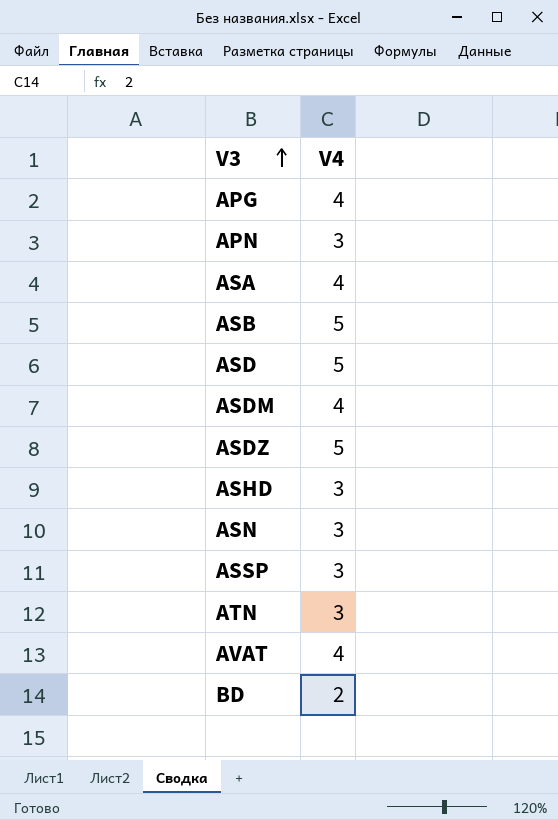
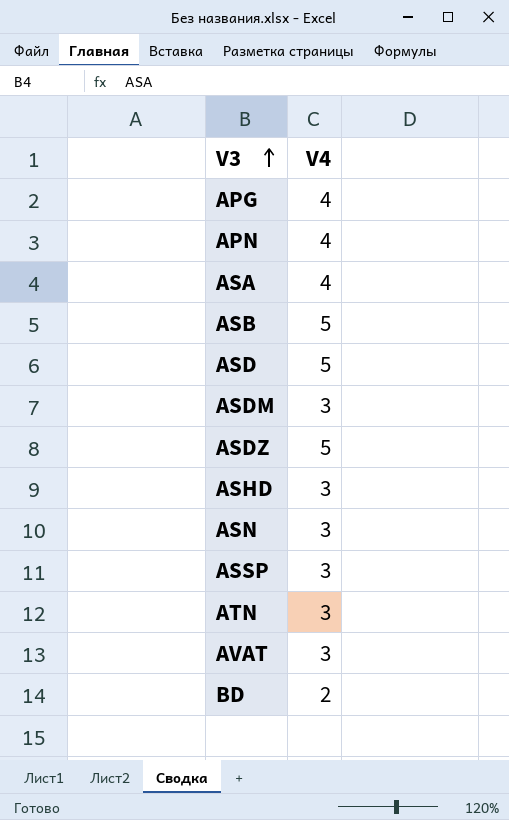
APN | V4: 3 -> 4
ASDM | V4: 4 -> 3
AVAT | V4: 4 -> 3

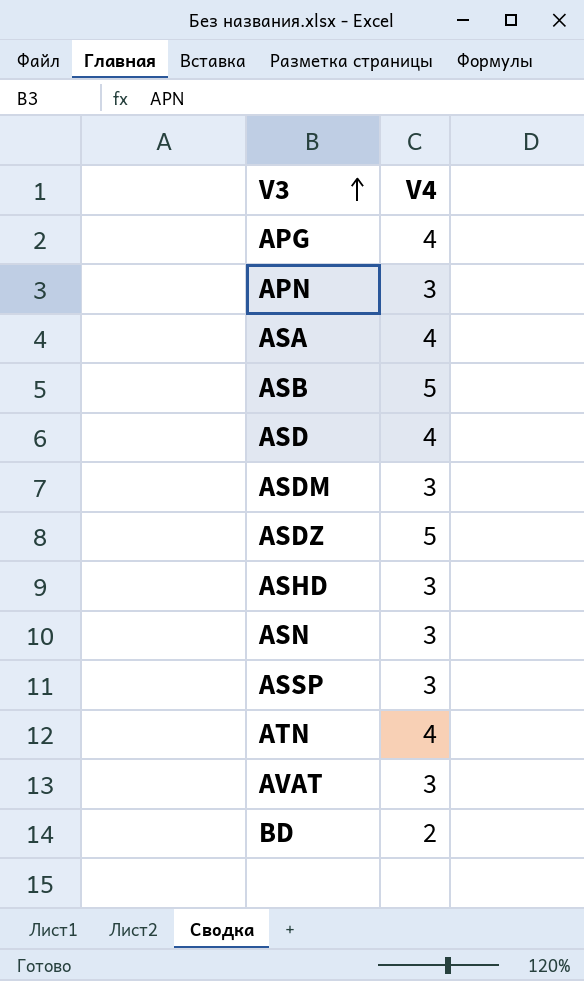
APN | V4: 4 -> 3
ASD | V4: 5 -> 4
ATN | V4: 3 -> 4

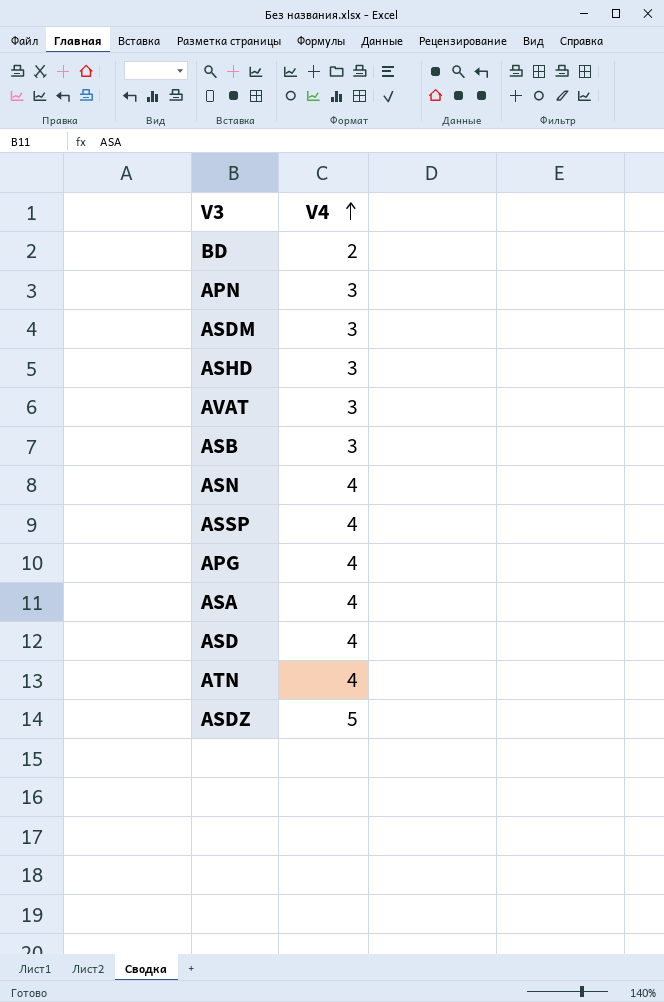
row order: V3 ascending -> V4 ascending
ASB | V4: 5 -> 3
ASN | V4: 3 -> 4
ASSP | V4: 3 -> 4

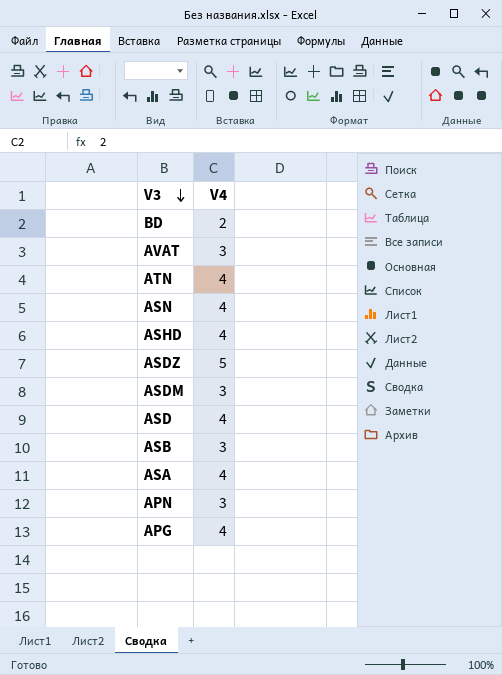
row order: V4 ascending -> V3 descending
row ASSP: 4 -> none
ASHD | V4: 3 -> 4

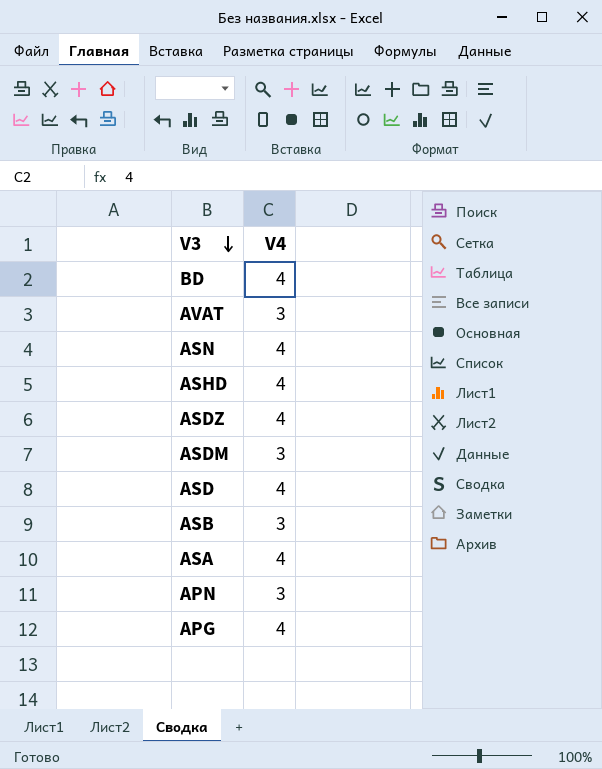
row ATN: 4 -> none
BD | V4: 2 -> 4
ASDZ | V4: 5 -> 4

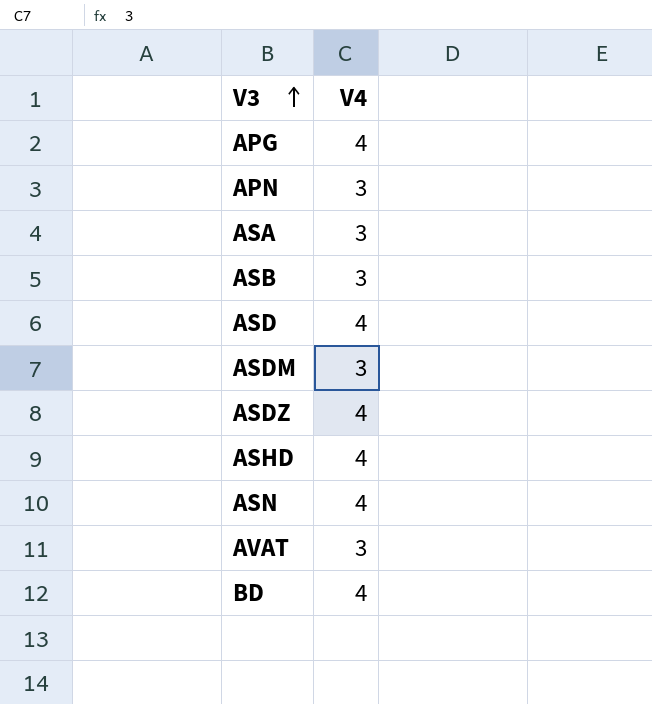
row order: V3 descending -> V3 ascending
ASA | V4: 4 -> 3

